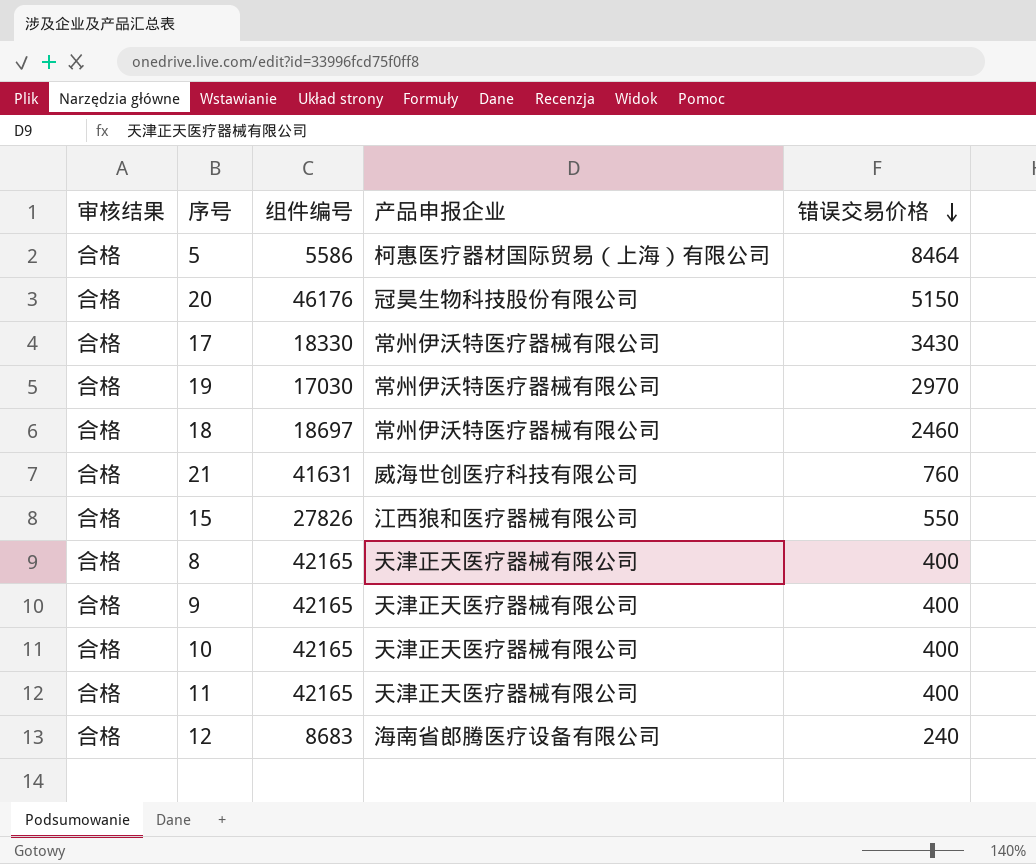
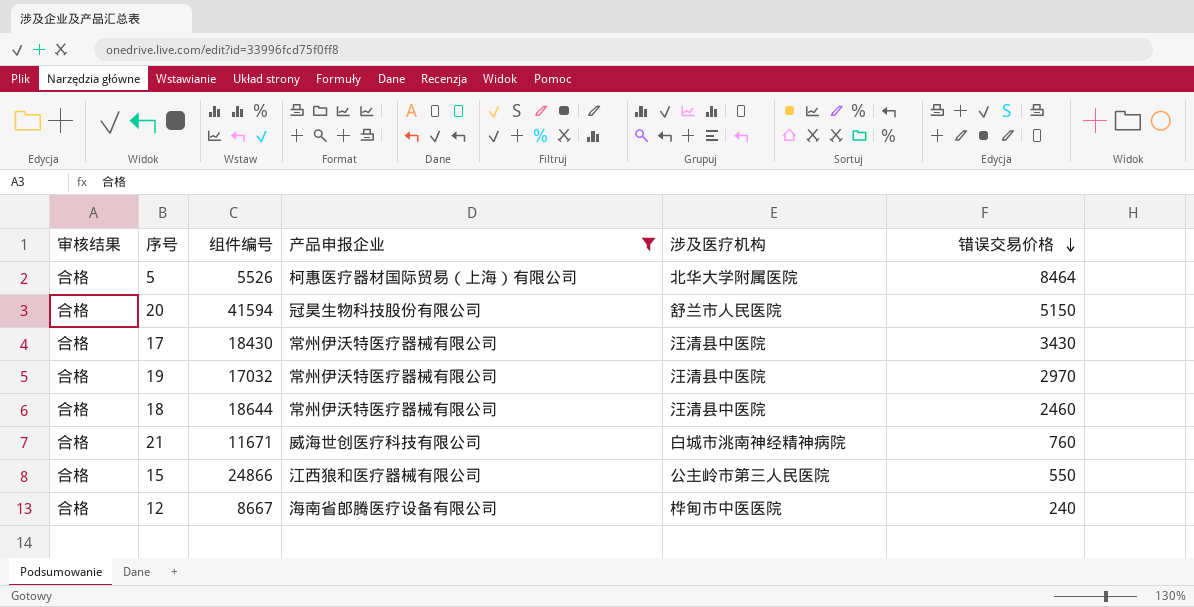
filter: none -> 产品申报企业 != 天津正天医疗器械有限公司
column 涉及医疗机构 | position: none -> 5
5 | 组件编号: 5586 -> 5526
20 | 组件编号: 46176 -> 41594
17 | 组件编号: 18330 -> 18430
19 | 组件编号: 17030 -> 17032
18 | 组件编号: 18697 -> 18644
21 | 组件编号: 41631 -> 11671
15 | 组件编号: 27826 -> 24866
12 | 组件编号: 8683 -> 8667

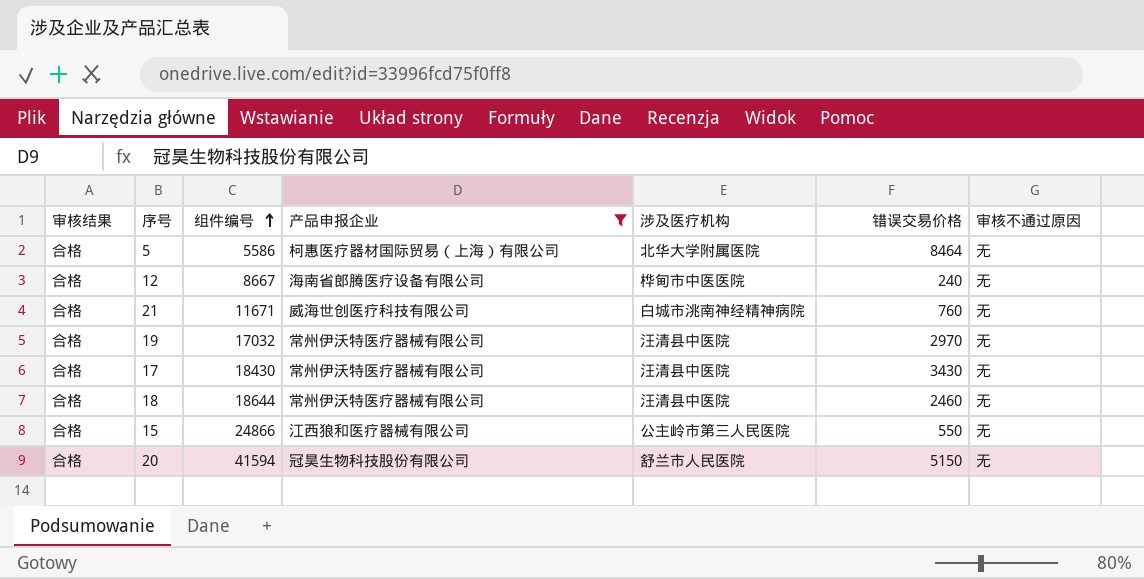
row order: 错误交易价格 descending -> 组件编号 ascending
column 审核不通过原因 | position: none -> 7
5 | 组件编号: 5526 -> 5586

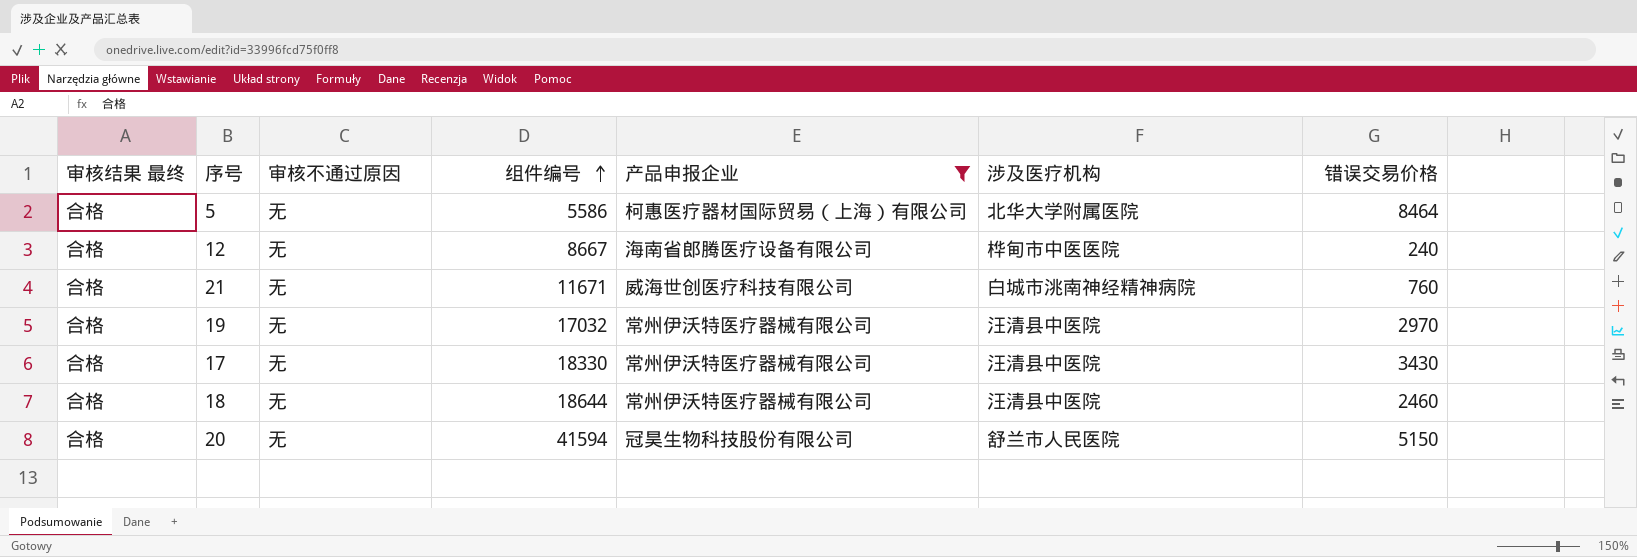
column name: 审核结果 -> 审核结果 最终
column 审核不通过原因 | position: 7 -> 3
row 15: 合格 | 24866 | 江西狼和医疗器械有限公司 | 公主岭市第三人民医院 | 550 | 无 -> none
17 | 组件编号: 18430 -> 18330

